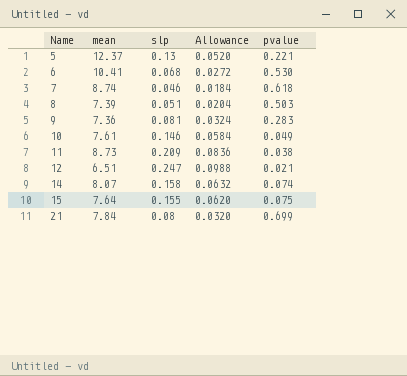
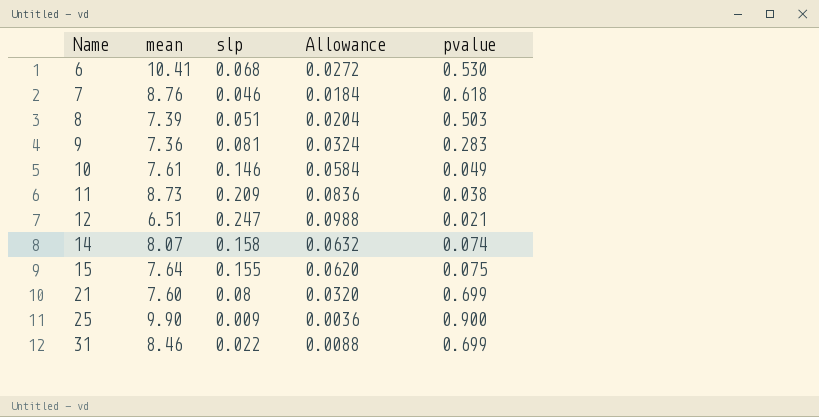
row 5: 12.37 | 0.13 | 0.0520 | 0.221 -> none
7 | mean: 8.74 -> 8.76
21 | mean: 7.84 -> 7.60
row 25: none -> 9.90 | 0.009 | 0.0036 | 0.900
row 31: none -> 8.46 | 0.022 | 0.0088 | 0.699

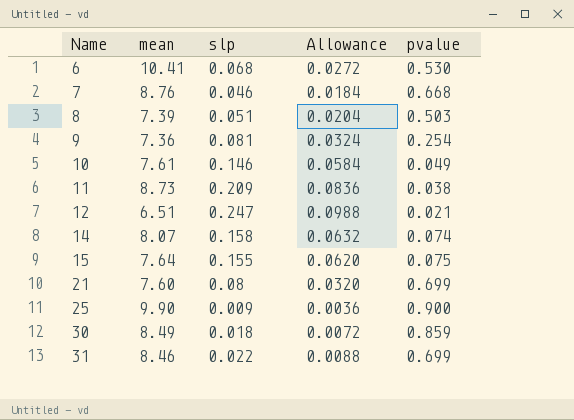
7 | pvalue: 0.618 -> 0.668
9 | pvalue: 0.283 -> 0.254
row 30: none -> 8.49 | 0.018 | 0.0072 | 0.859

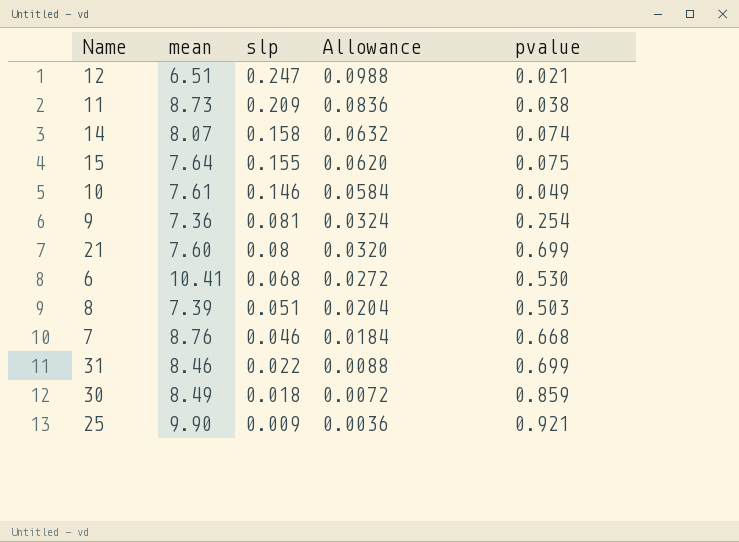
row order: Name ascending -> slp descending
25 | pvalue: 0.900 -> 0.921

